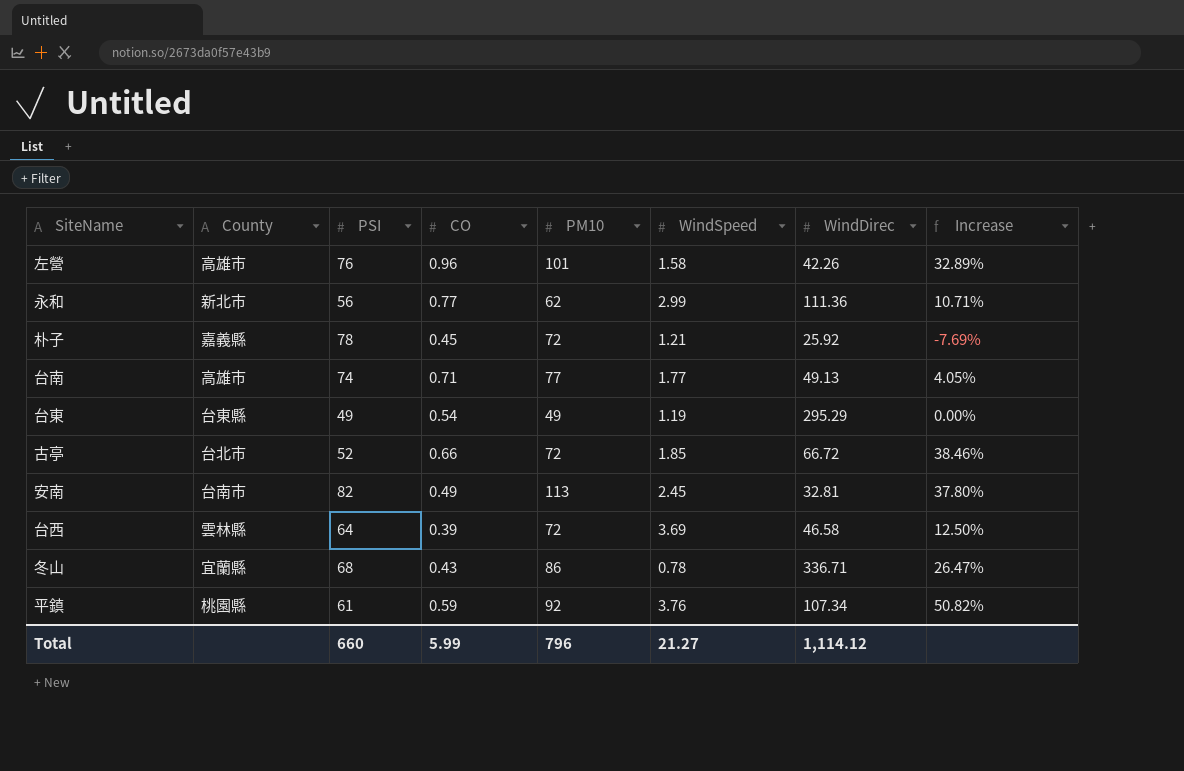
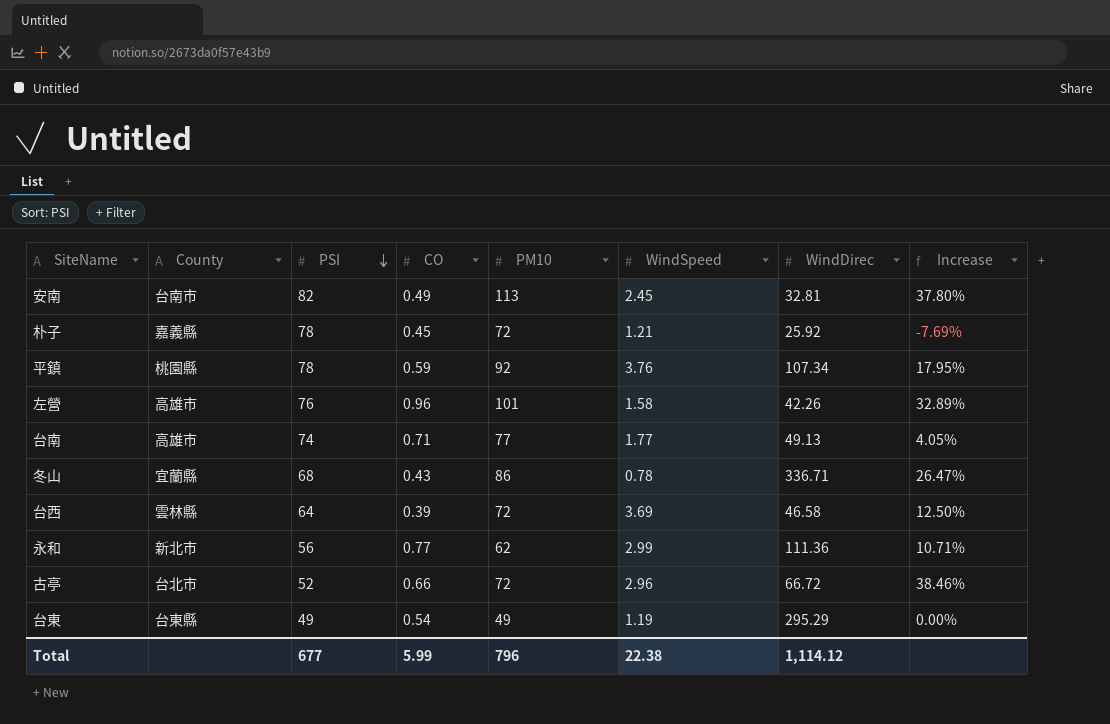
row order: none -> PSI descending
平鎮 | PSI: 61 -> 78
平鎮 | Increase: 50.82% -> 17.95%
古亭 | WindSpeed: 1.85 -> 2.96
Total | PSI: 660 -> 677
Total | WindSpeed: 21.27 -> 22.38

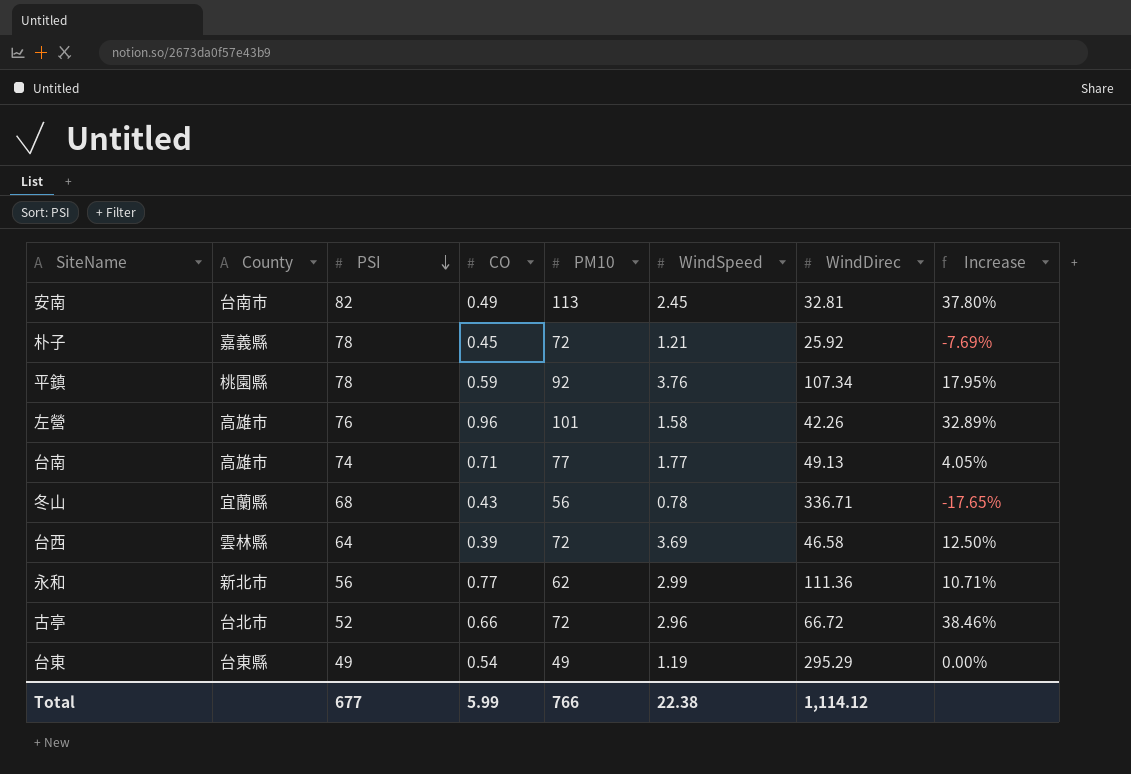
冬山 | PM10: 86 -> 56
冬山 | Increase: 26.47% -> -17.65%
Total | PM10: 796 -> 766

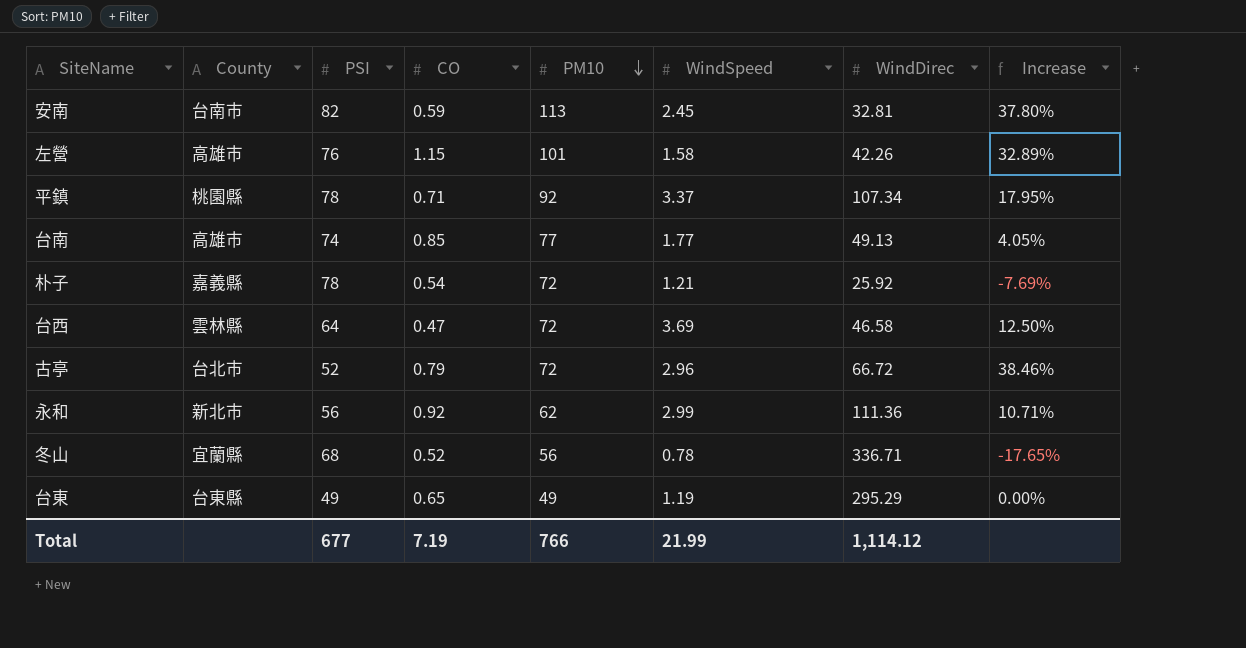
row order: PSI descending -> PM10 descending
安南 | CO: 0.49 -> 0.59
左營 | CO: 0.96 -> 1.15
平鎮 | CO: 0.59 -> 0.71
平鎮 | WindSpeed: 3.76 -> 3.37
台南 | CO: 0.71 -> 0.85
朴子 | CO: 0.45 -> 0.54
台西 | CO: 0.39 -> 0.47
古亭 | CO: 0.66 -> 0.79
永和 | CO: 0.77 -> 0.92
冬山 | CO: 0.43 -> 0.52
台東 | CO: 0.54 -> 0.65
Total | CO: 5.99 -> 7.19
Total | WindSpeed: 22.38 -> 21.99

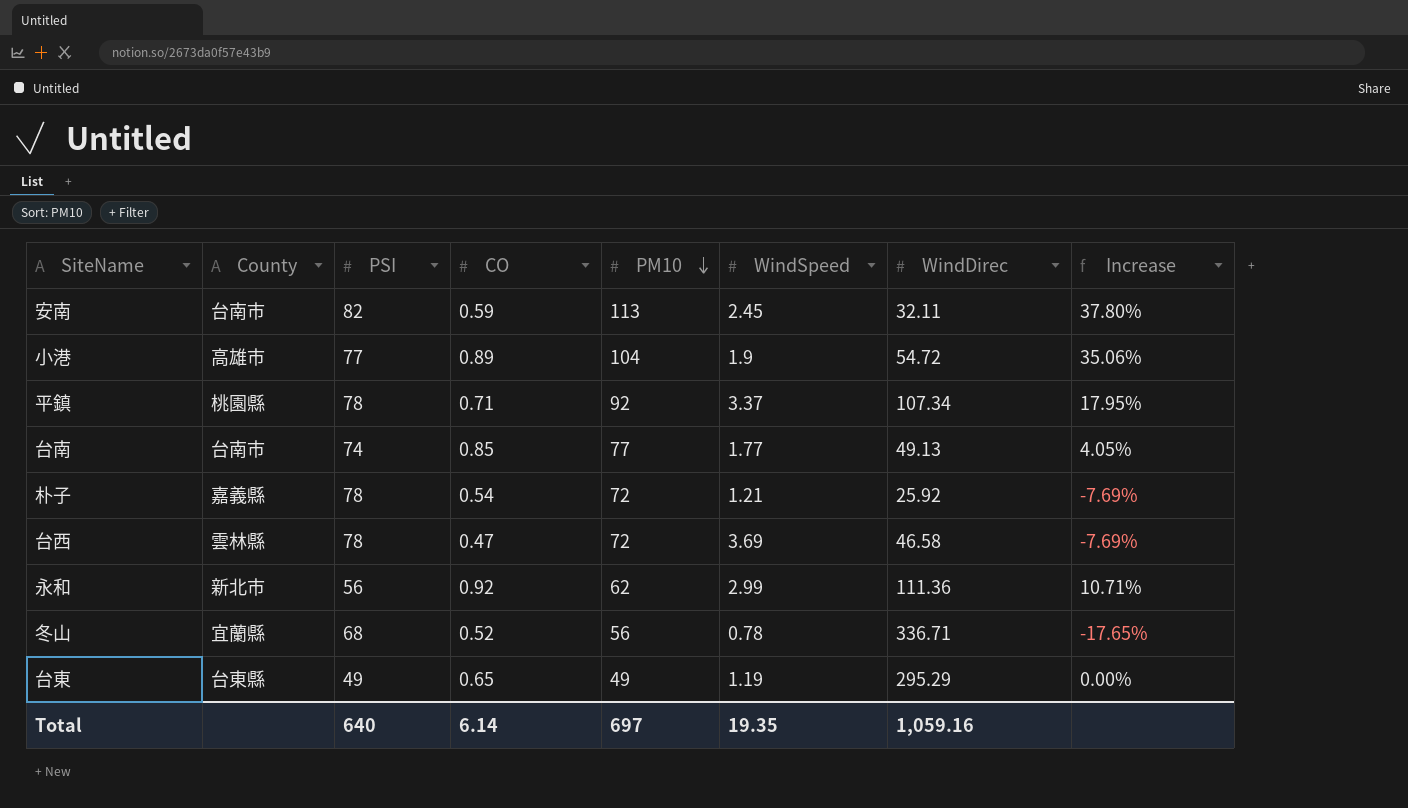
row 左營: 高雄市 | 76 | 1.15 | 101 | 1.58 | 42.26 | 32.89% -> none
row 古亭: 台北市 | 52 | 0.79 | 72 | 2.96 | 66.72 | 38.46% -> none
安南 | WindDirec: 32.81 -> 32.11
row 小港: none -> 高雄市 | 77 | 0.89 | 104 | 1.9 | 54.72 | 35.06%
台南 | County: 高雄市 -> 台南市
台西 | PSI: 64 -> 78
台西 | Increase: 12.50% -> -7.69%
Total | PSI: 677 -> 640
Total | CO: 7.19 -> 6.14
Total | PM10: 766 -> 697
Total | WindSpeed: 21.99 -> 19.35
Total | WindDirec: 1,114.12 -> 1,059.16

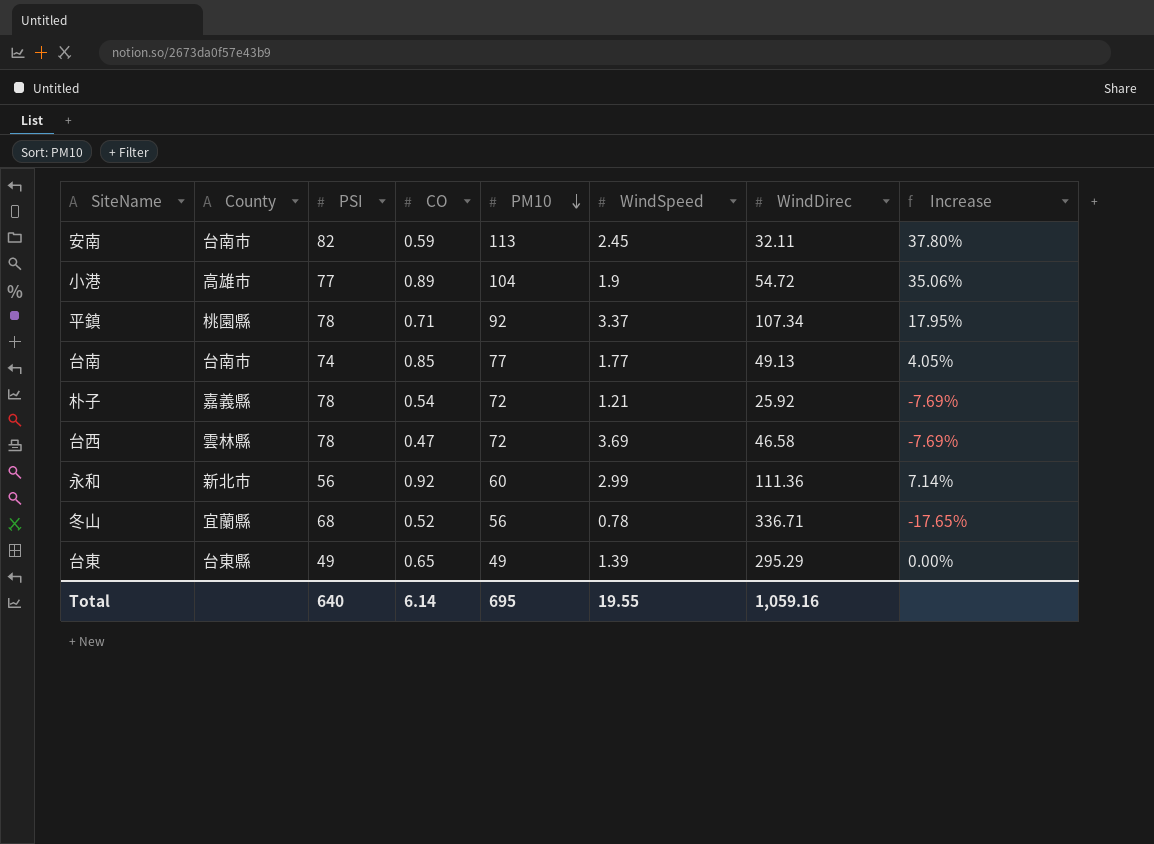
永和 | PM10: 62 -> 60
永和 | Increase: 10.71% -> 7.14%
台東 | WindSpeed: 1.19 -> 1.39
Total | PM10: 697 -> 695
Total | WindSpeed: 19.35 -> 19.55

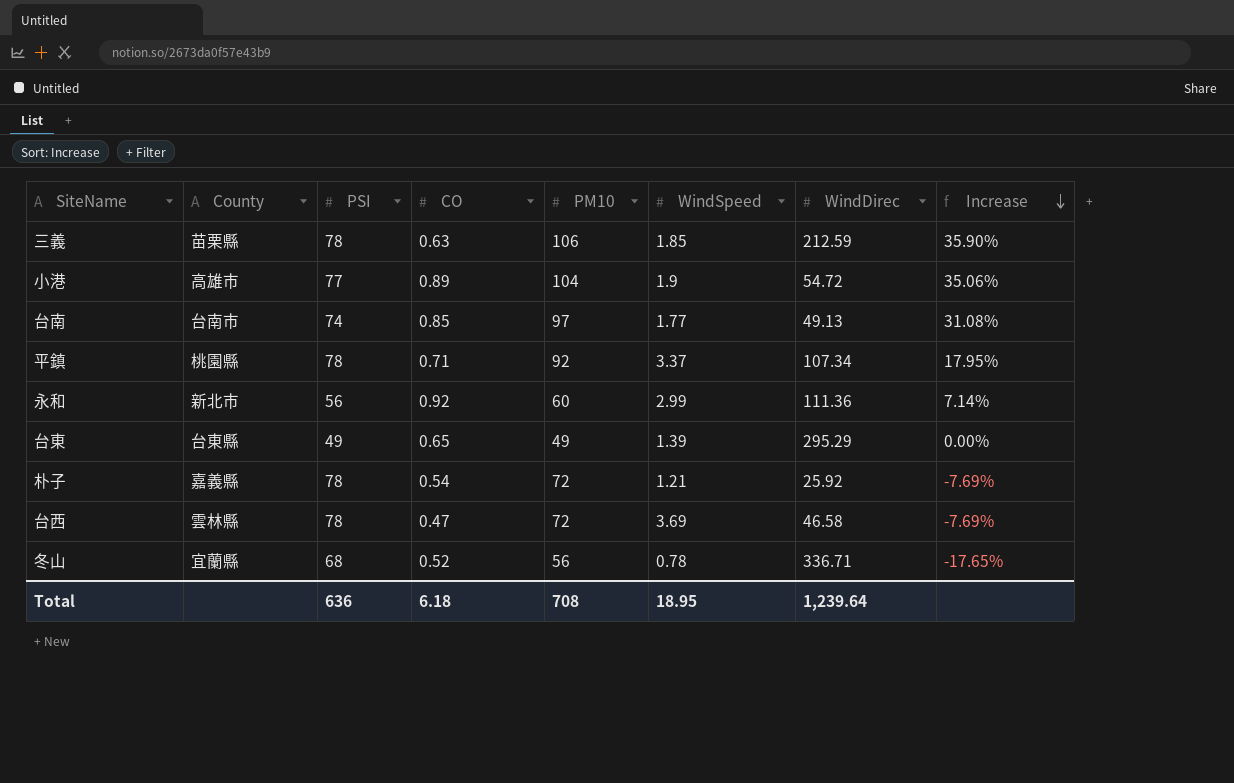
row order: PM10 descending -> Increase descending
row 安南: 台南市 | 82 | 0.59 | 113 | 2.45 | 32.11 | 37.80% -> none
row 三義: none -> 苗栗縣 | 78 | 0.63 | 106 | 1.85 | 212.59 | 35.90%
台南 | PM10: 77 -> 97
台南 | Increase: 4.05% -> 31.08%
Total | PSI: 640 -> 636
Total | CO: 6.14 -> 6.18
Total | PM10: 695 -> 708
Total | WindSpeed: 19.55 -> 18.95
Total | WindDirec: 1,059.16 -> 1,239.64

